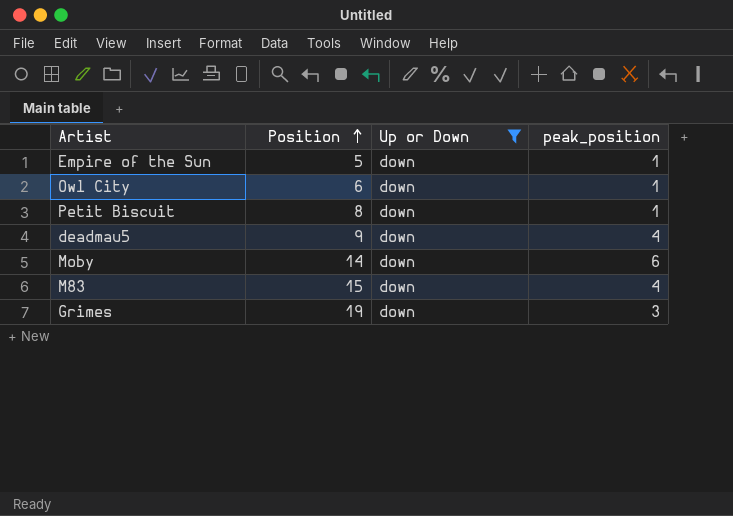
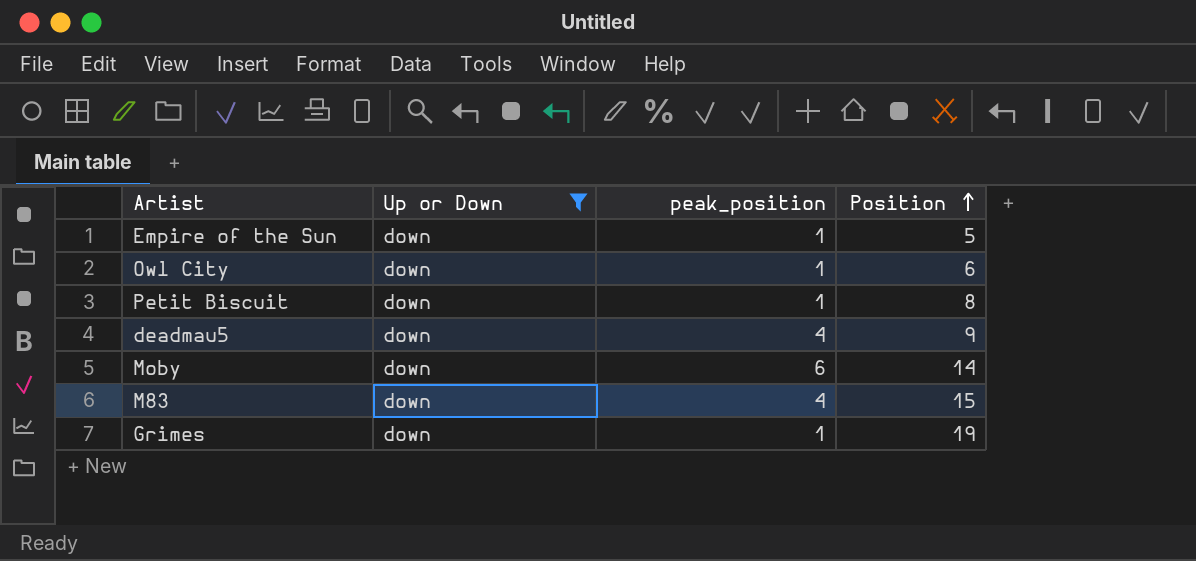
column Position | position: 2 -> 4
Grimes | peak_position: 3 -> 1

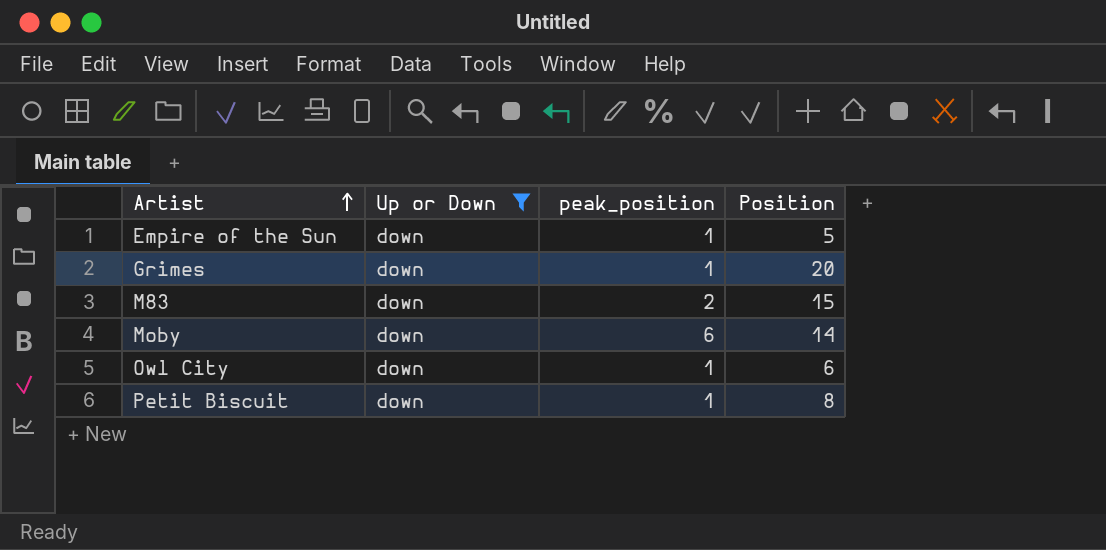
row order: Position ascending -> Artist ascending
row deadmau5: down | 4 | 9 -> none
Grimes | Position: 19 -> 20
M83 | peak_position: 4 -> 2

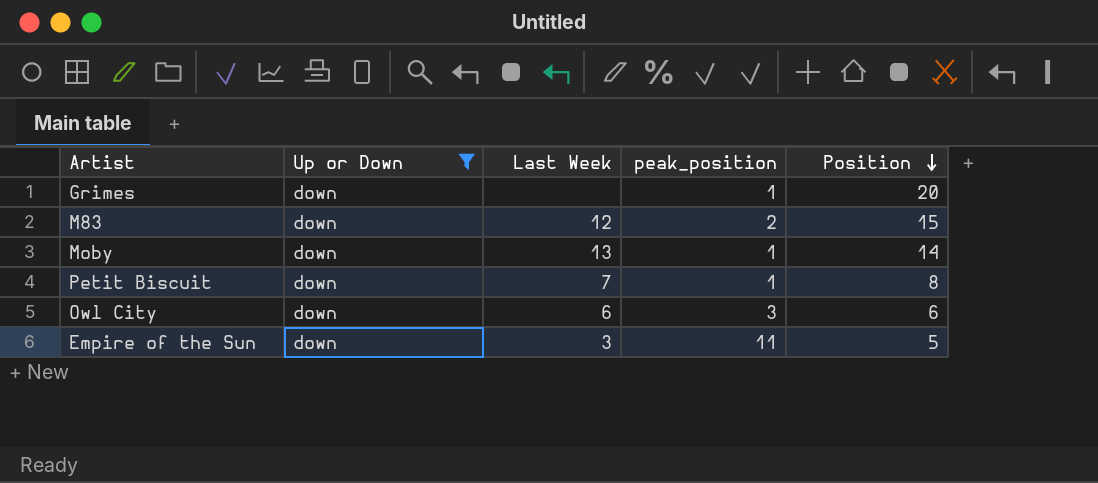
row order: Artist ascending -> Position descending
column Last Week | position: none -> 3
Moby | peak_position: 6 -> 1
Owl City | peak_position: 1 -> 3
Empire of the Sun | peak_position: 1 -> 11

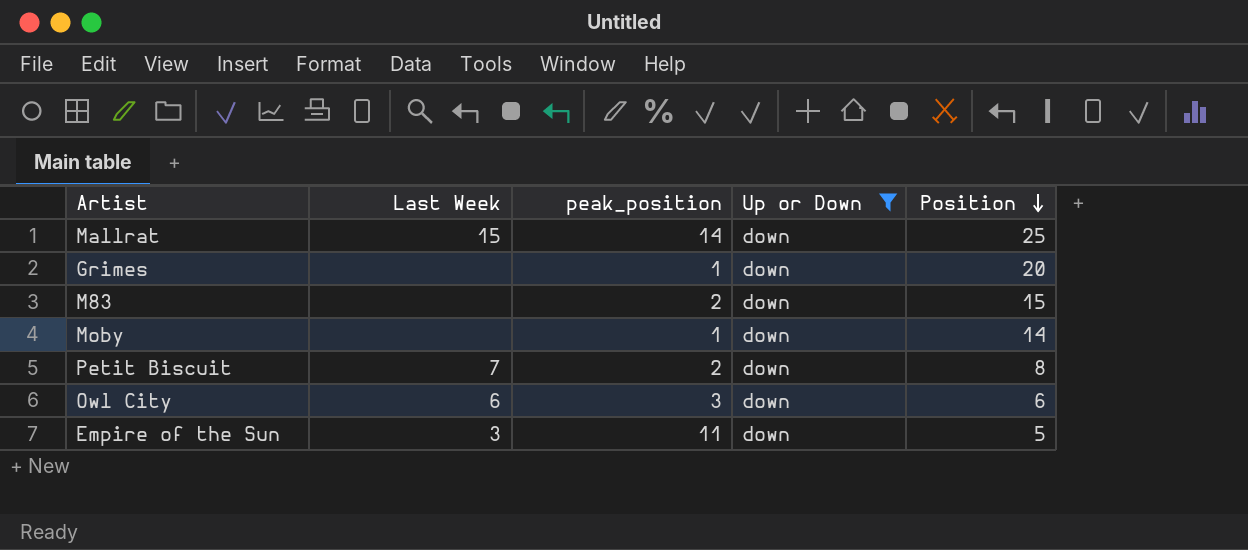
column Up or Down | position: 2 -> 4
row Mallrat: none -> 15 | 14 | down | 25
M83 | Last Week: 12 -> none
Moby | Last Week: 13 -> none
Petit Biscuit | peak_position: 1 -> 2

